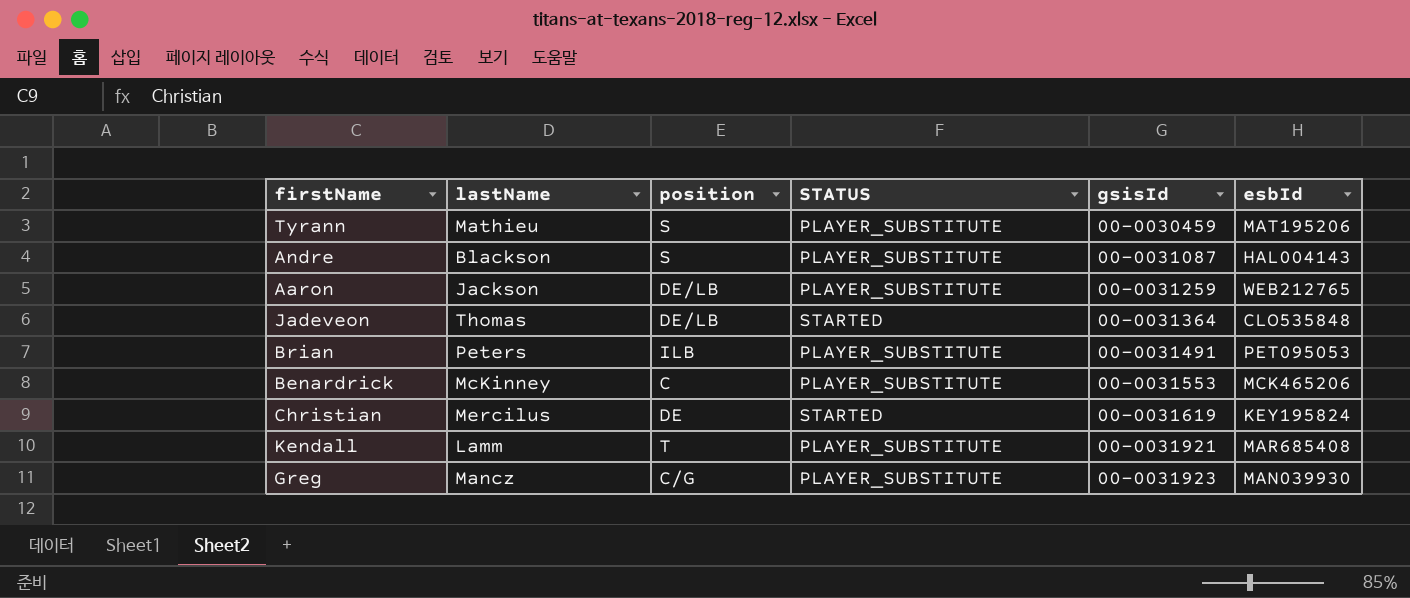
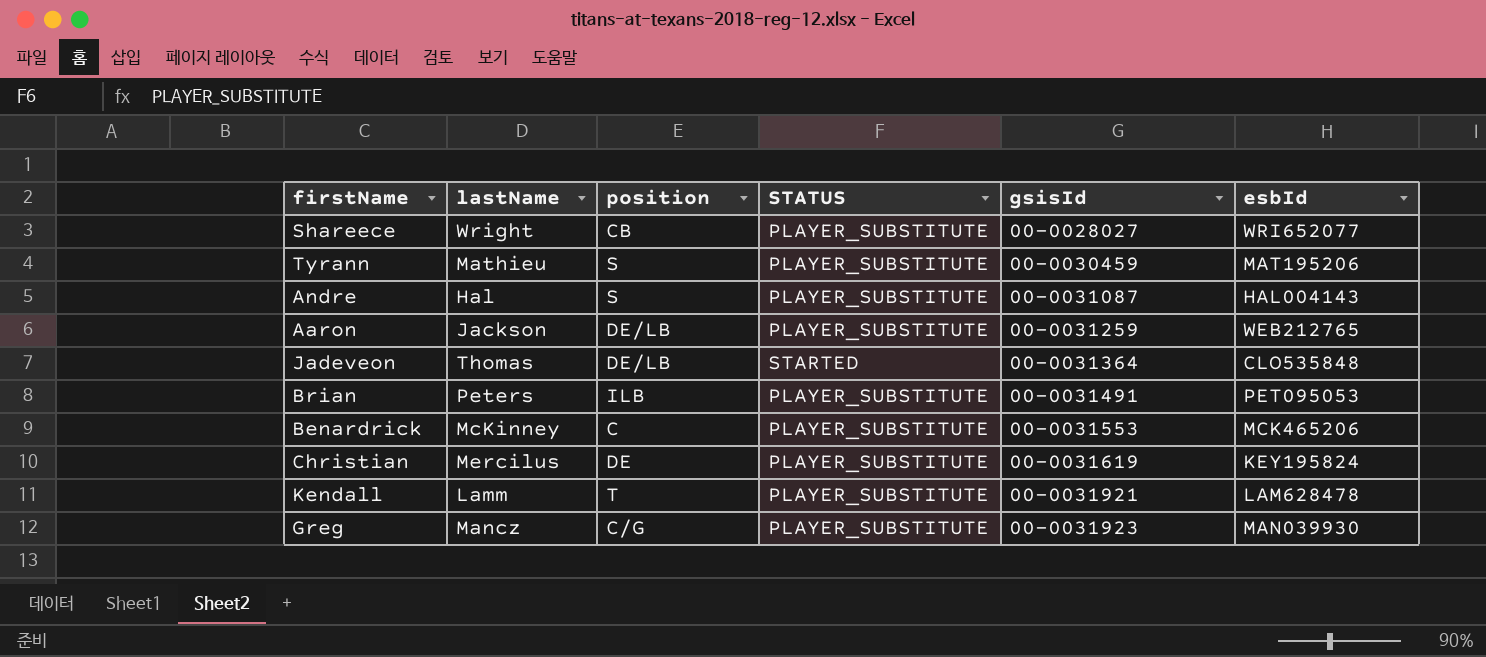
row Shareece: none -> Wright | CB | PLAYER_SUBSTITUTE | 00-0028027 | WRI652077
Andre | lastName: Blackson -> Hal
Christian | STATUS: STARTED -> PLAYER_SUBSTITUTE
Kendall | esbId: MAR685408 -> LAM628478

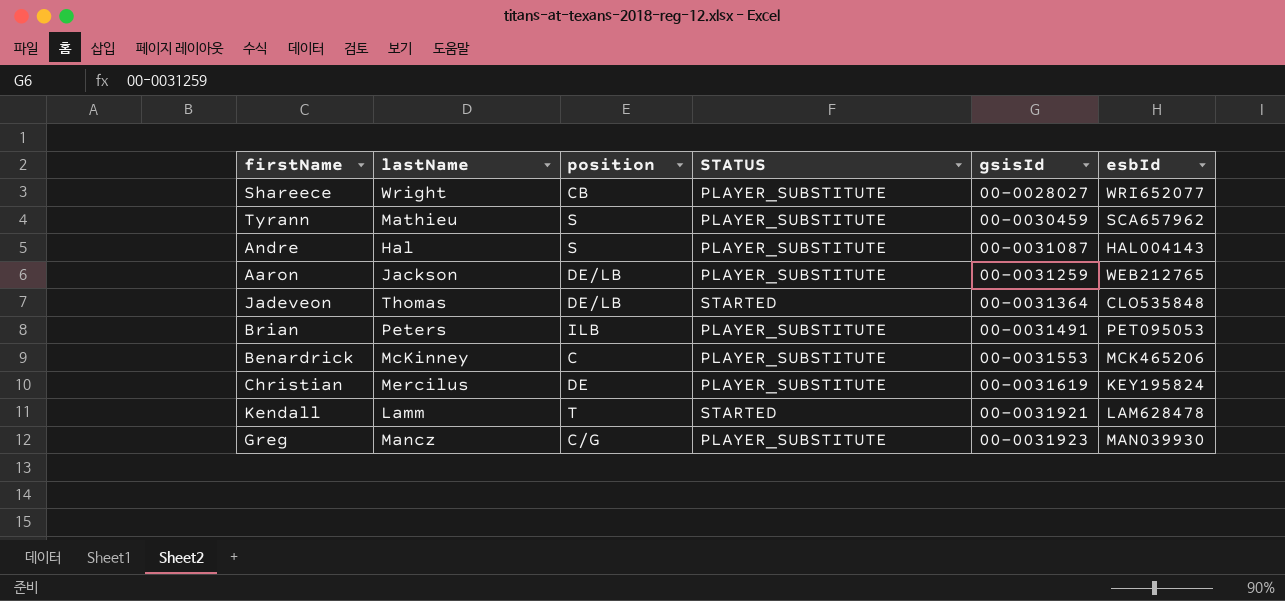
Tyrann | esbId: MAT195206 -> SCA657962
Kendall | STATUS: PLAYER_SUBSTITUTE -> STARTED

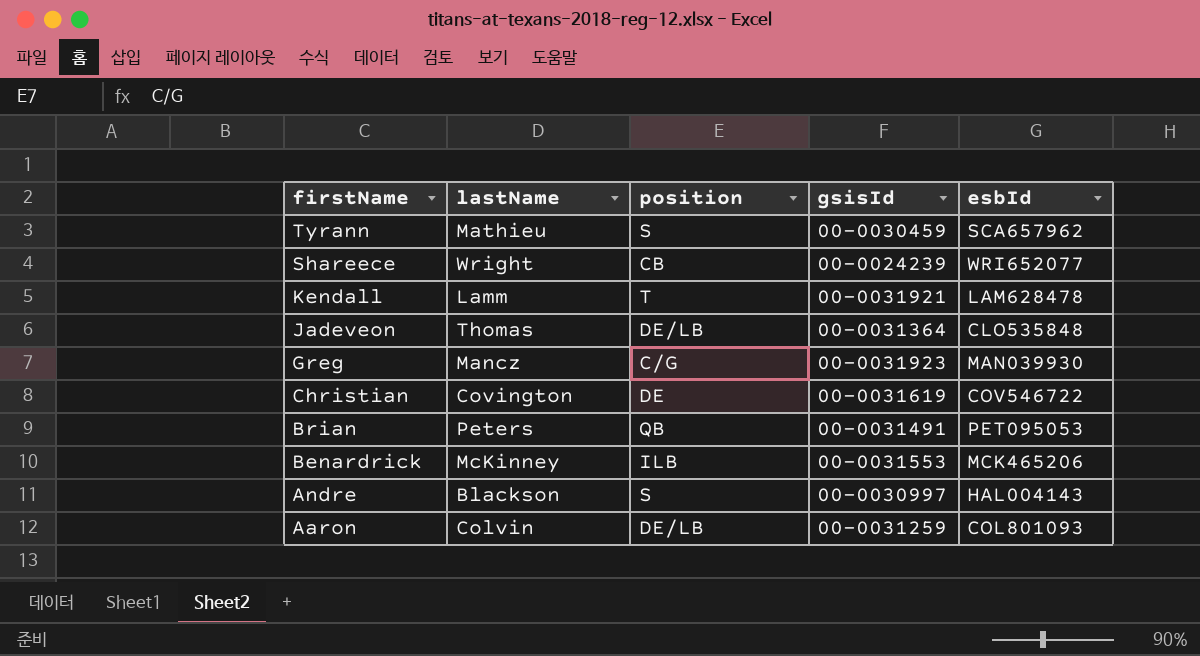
row order: gsisId ascending -> firstName descending
column STATUS | position: 4 -> none
Shareece | gsisId: 00-0028027 -> 00-0024239
Christian | lastName: Mercilus -> Covington
Christian | esbId: KEY195824 -> COV546722
Brian | position: ILB -> QB
Benardrick | position: C -> ILB
Andre | lastName: Hal -> Blackson
Andre | gsisId: 00-0031087 -> 00-0030997
Aaron | lastName: Jackson -> Colvin
Aaron | esbId: WEB212765 -> COL801093

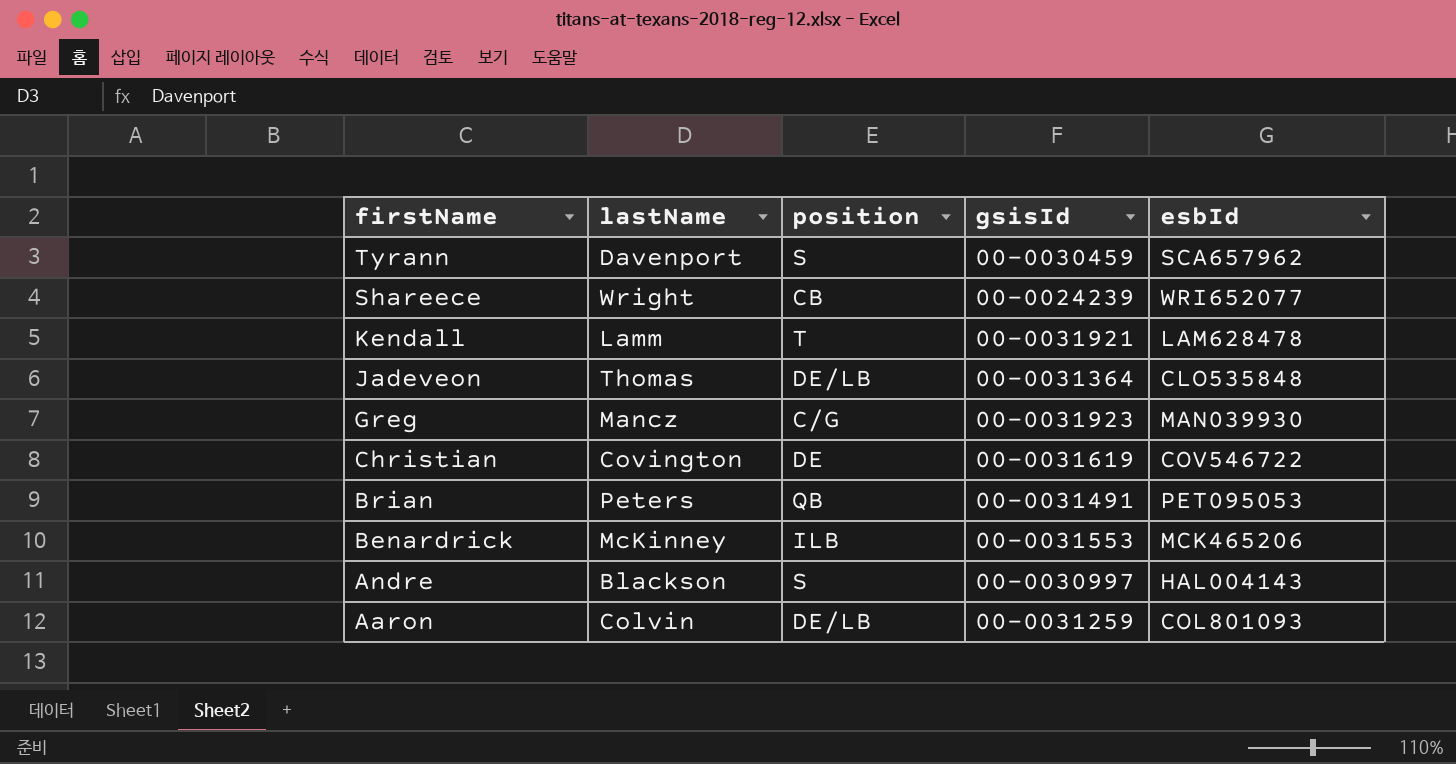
Tyrann | lastName: Mathieu -> Davenport

